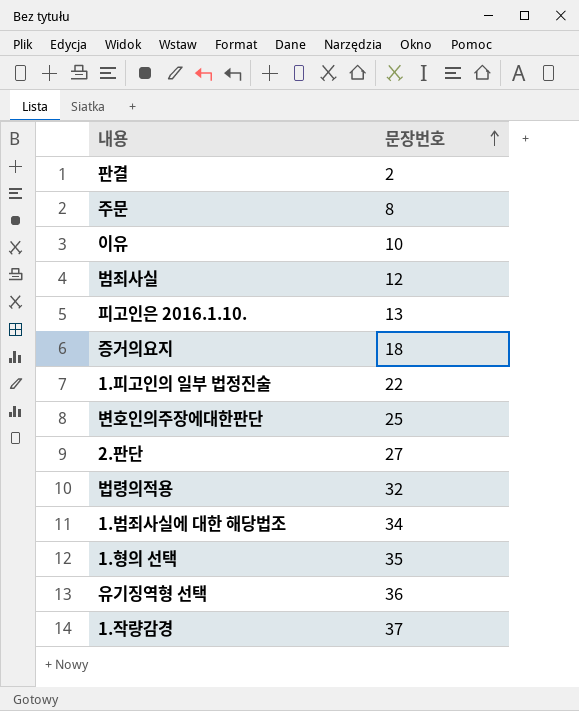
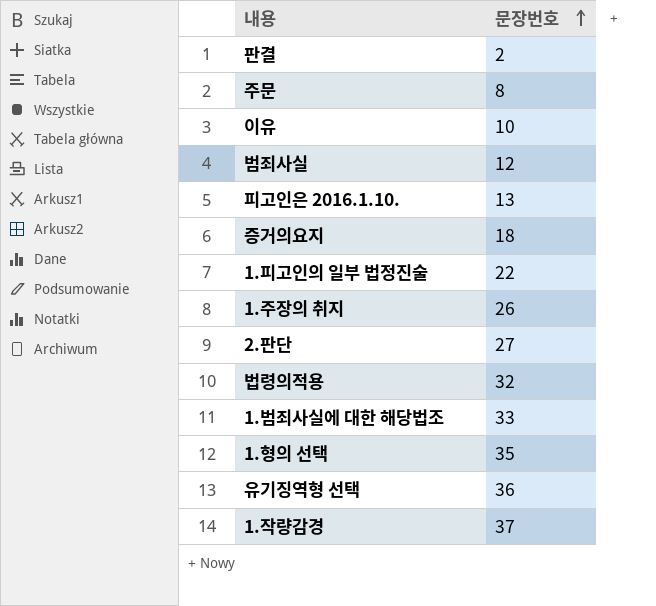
row 변호인의주장에대한판단: 25 -> none
row 1.주장의 취지: none -> 26
1.범죄사실에 대한 해당법조 | 문장번호: 34 -> 33

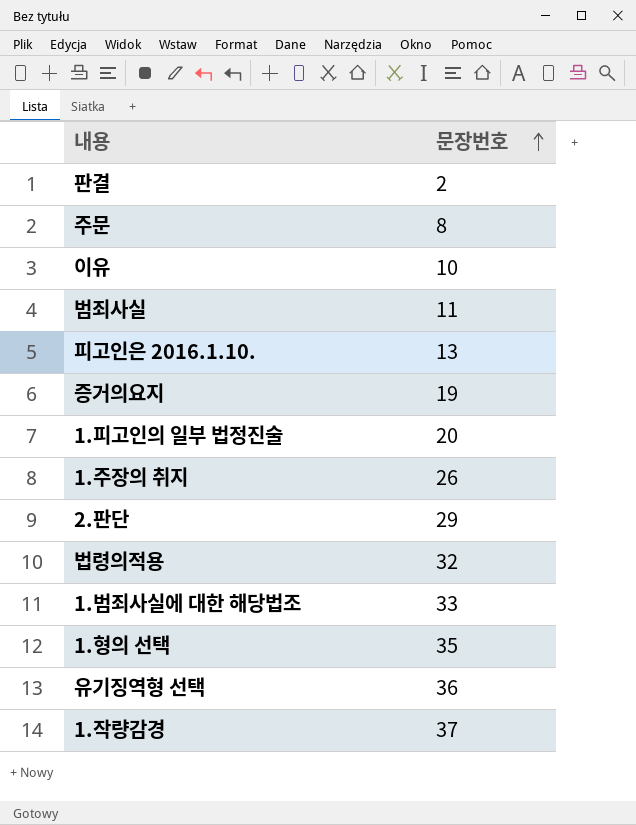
범죄사실 | 문장번호: 12 -> 11
증거의요지 | 문장번호: 18 -> 19
1.피고인의 일부 법정진술 | 문장번호: 22 -> 20
2.판단 | 문장번호: 27 -> 29

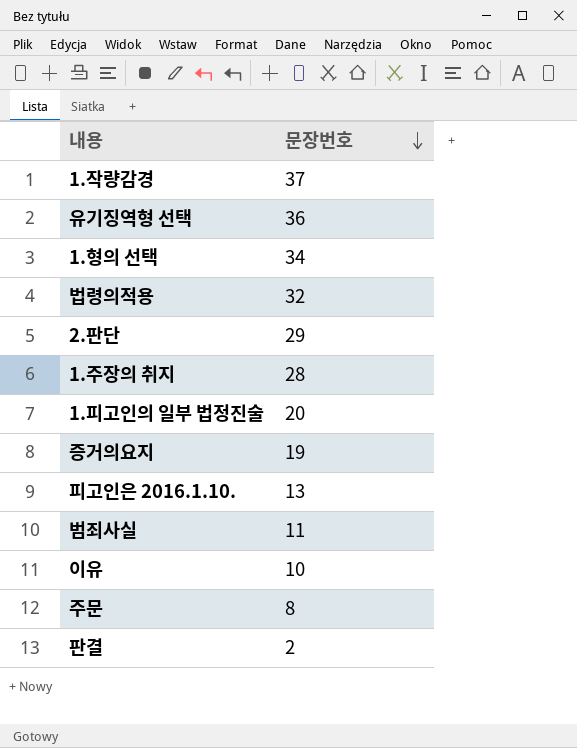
row order: 문장번호 ascending -> 문장번호 descending
row 1.범죄사실에 대한 해당법조: 33 -> none
1.형의 선택 | 문장번호: 35 -> 34
1.주장의 취지 | 문장번호: 26 -> 28

